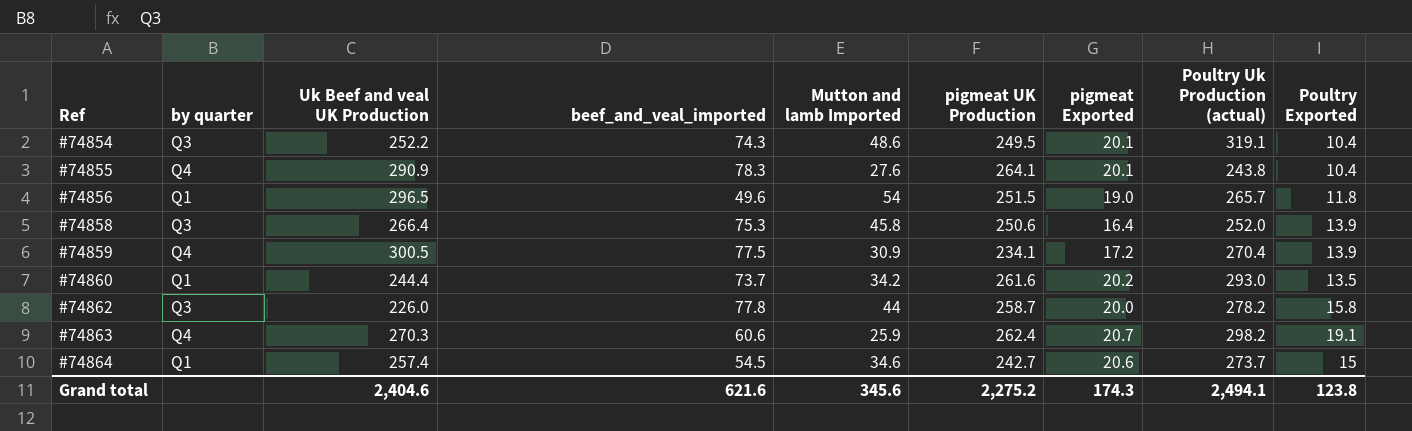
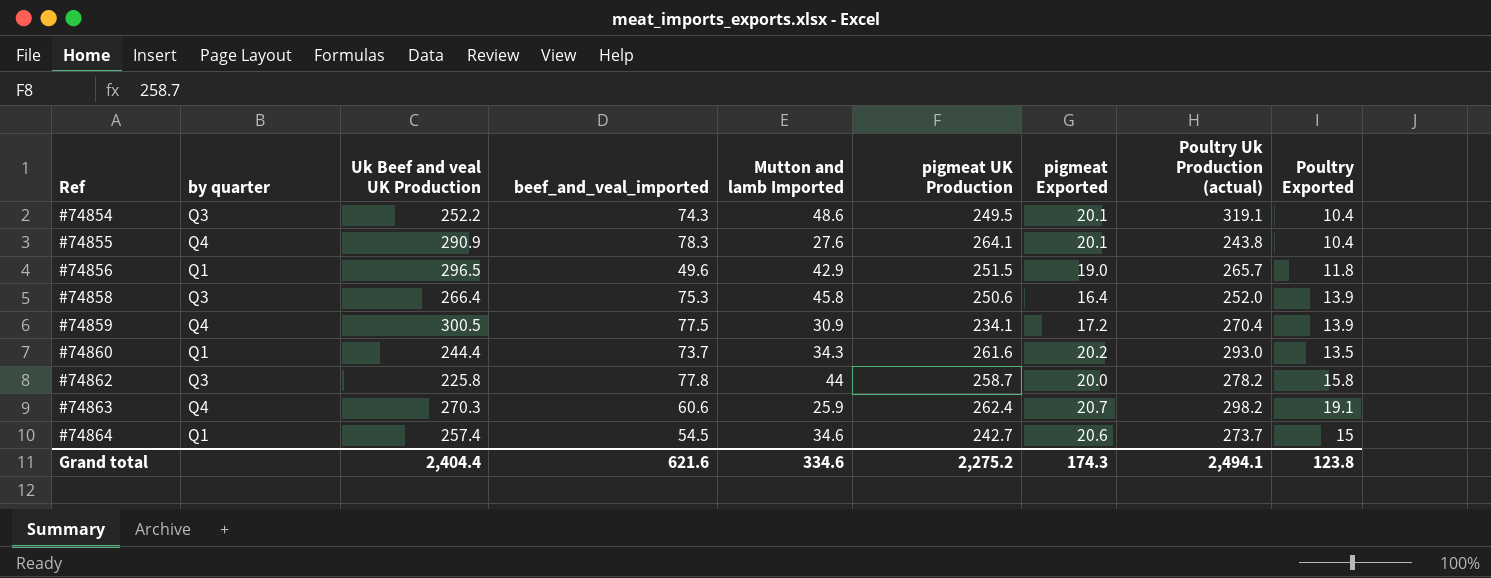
#74856 | Mutton and lamb Imported: 54 -> 42.9
#74860 | Mutton and lamb Imported: 34.2 -> 34.3
#74862 | Uk Beef and veal UK Production: 226.0 -> 225.8
Grand total | Uk Beef and veal UK Production: 2,404.6 -> 2,404.4
Grand total | Mutton and lamb Imported: 345.6 -> 334.6

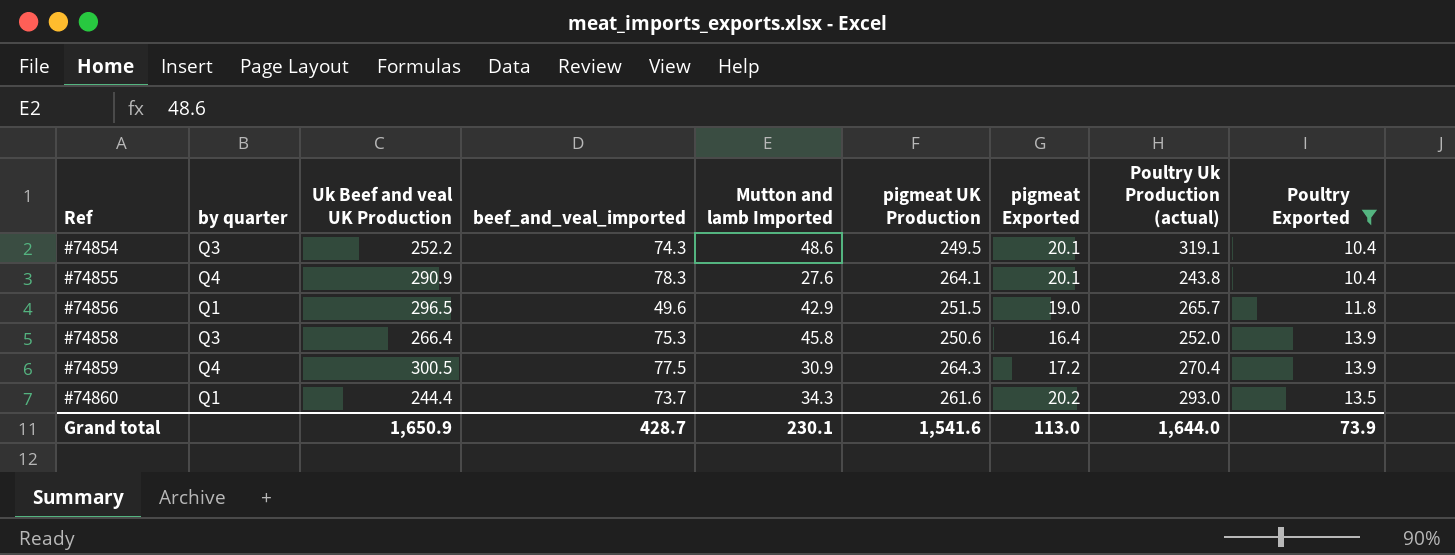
filter: none -> Poultry Exported <= 13.9
#74859 | pigmeat UK Production: 234.1 -> 264.3
Grand total | Uk Beef and veal UK Production: 2,404.4 -> 1,650.9
Grand total | beef_and_veal_imported: 621.6 -> 428.7
Grand total | Mutton and lamb Imported: 334.6 -> 230.1
Grand total | pigmeat UK Production: 2,275.2 -> 1,541.6
Grand total | pigmeat Exported: 174.3 -> 113.0
Grand total | Poultry Uk Production (actual): 2,494.1 -> 1,644.0
Grand total | Poultry Exported: 123.8 -> 73.9

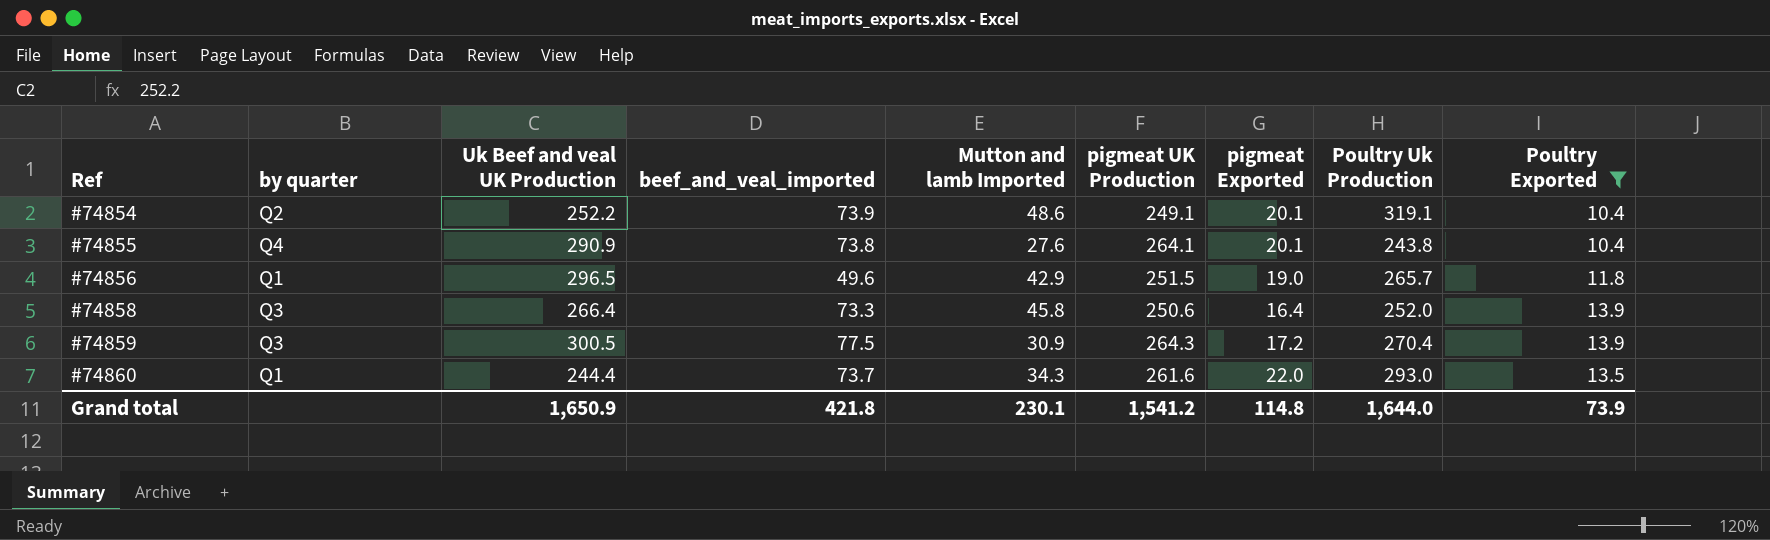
column name: Poultry Uk Production (actual) -> Poultry Uk Production
#74854 | by quarter: Q3 -> Q2
#74854 | beef_and_veal_imported: 74.3 -> 73.9
#74854 | pigmeat UK Production: 249.5 -> 249.1
#74855 | beef_and_veal_imported: 78.3 -> 73.8
#74858 | beef_and_veal_imported: 75.3 -> 73.3
#74859 | by quarter: Q4 -> Q3
#74860 | pigmeat Exported: 20.2 -> 22.0
Grand total | beef_and_veal_imported: 428.7 -> 421.8
Grand total | pigmeat UK Production: 1,541.6 -> 1,541.2
Grand total | pigmeat Exported: 113.0 -> 114.8

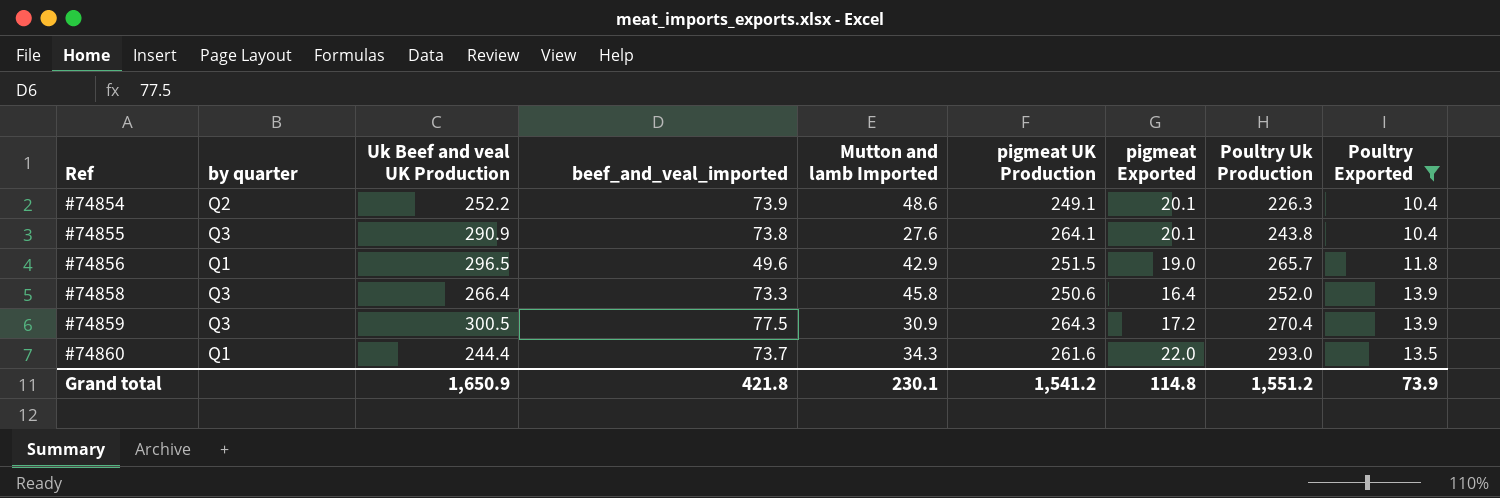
#74854 | Poultry Uk Production: 319.1 -> 226.3
#74855 | by quarter: Q4 -> Q3
Grand total | Poultry Uk Production: 1,644.0 -> 1,551.2

